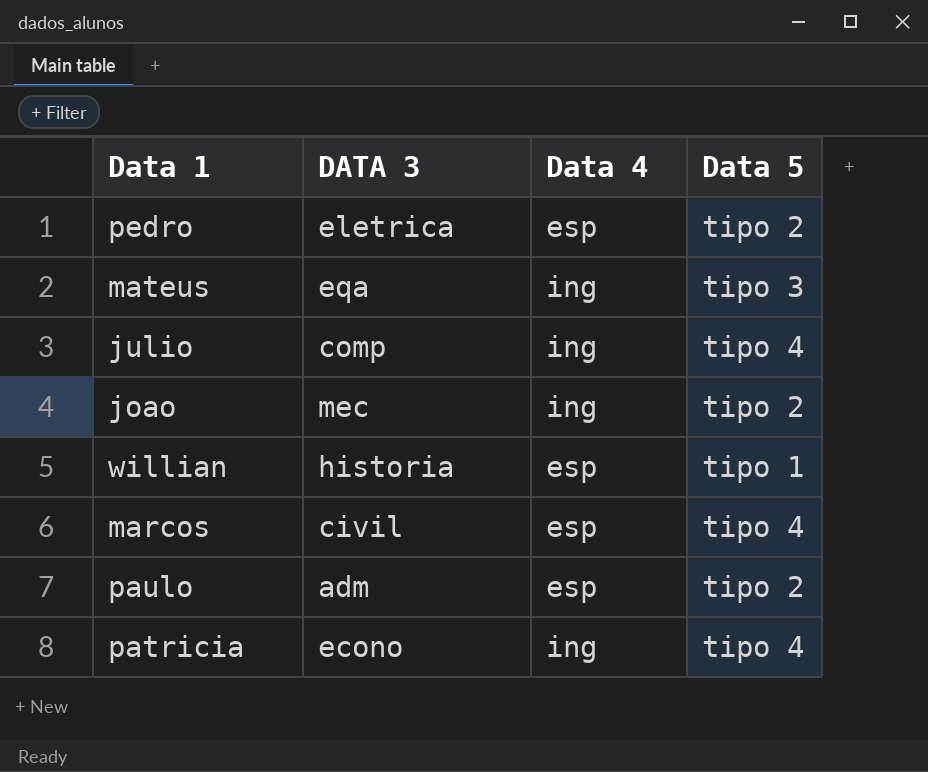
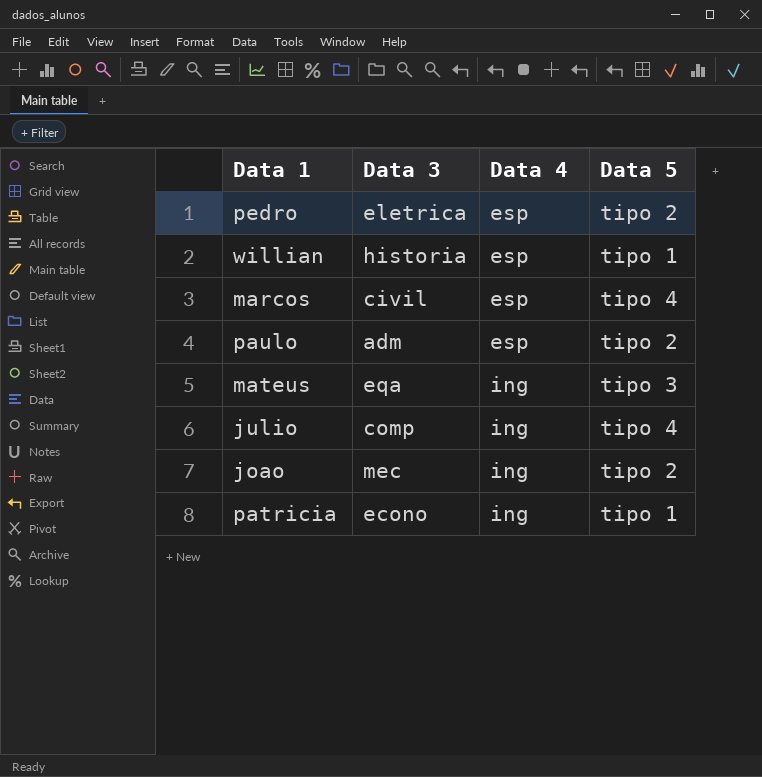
row order: none -> Data 4 ascending
column name: DATA 3 -> Data 3
patricia | Data 5: tipo 4 -> tipo 1

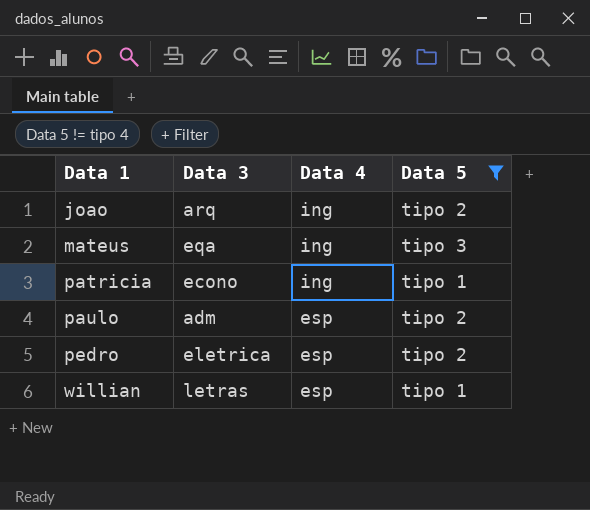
filter: none -> Data 5 != tipo 4
row order: Data 4 ascending -> Data 1 ascending
joao | Data 3: mec -> arq
willian | Data 3: historia -> letras

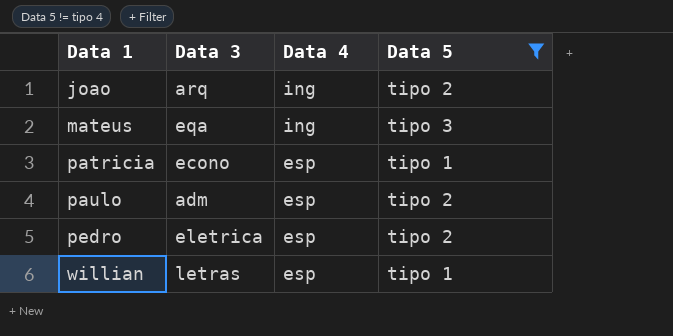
patricia | Data 4: ing -> esp

